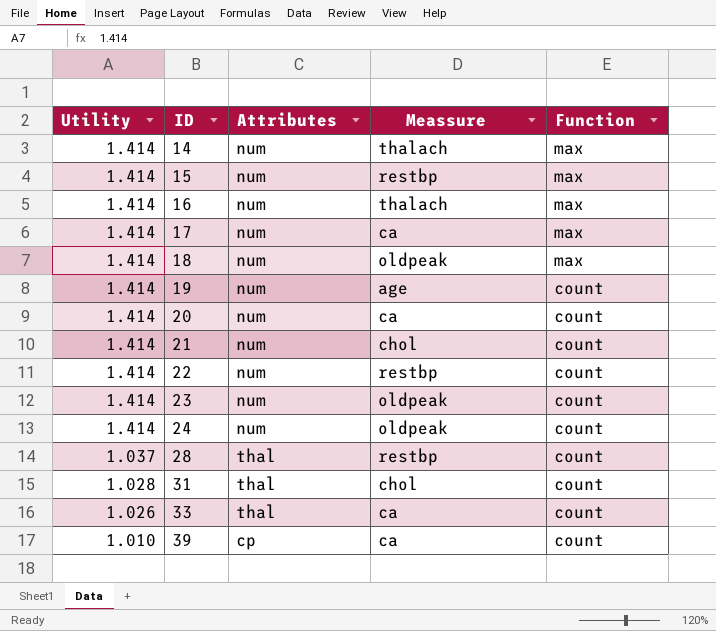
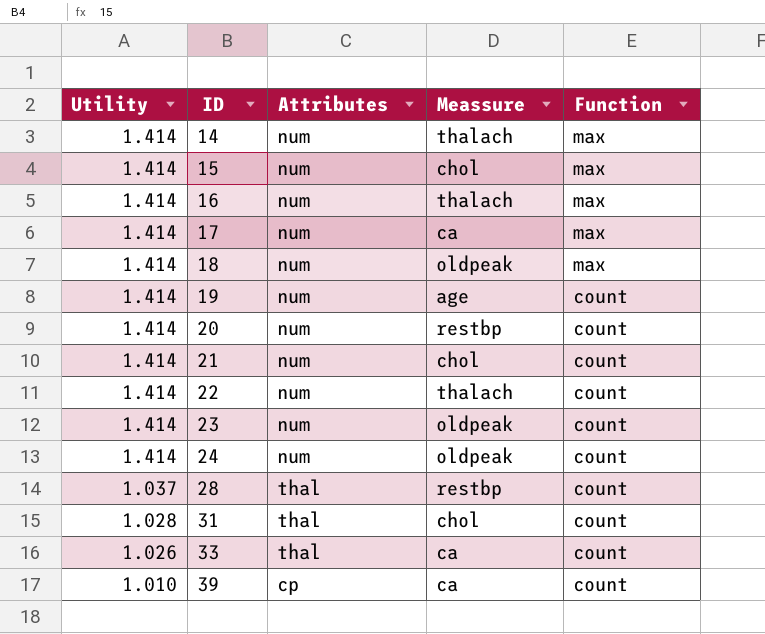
15 | Meassure: restbp -> chol
20 | Meassure: ca -> restbp
22 | Meassure: restbp -> thalach

